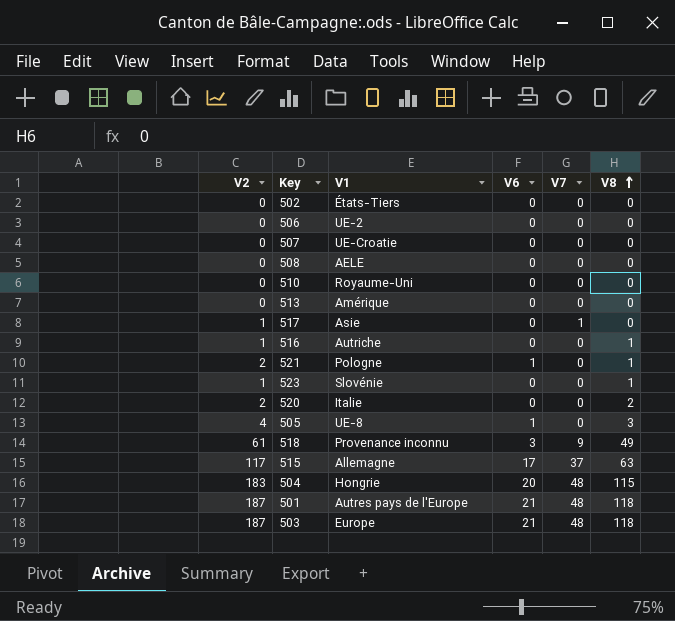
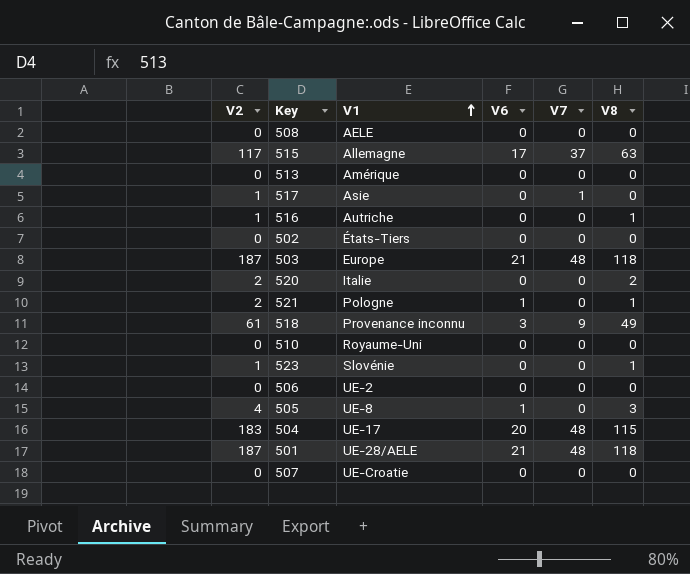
row order: V8 ascending -> V1 ascending
504 | V1: Hongrie -> UE-17
501 | V1: Autres pays de l'Europe -> UE-28/AELE

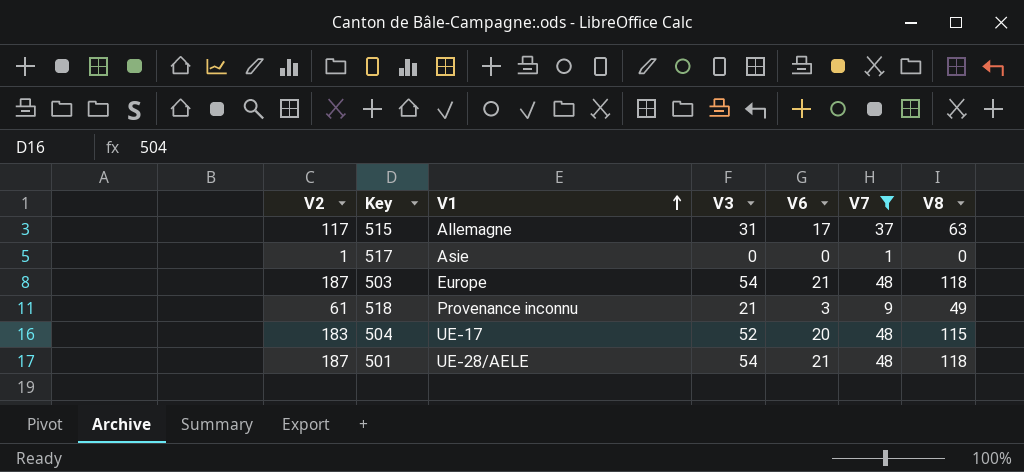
filter: none -> V7 != 0
column V3 | position: none -> 4

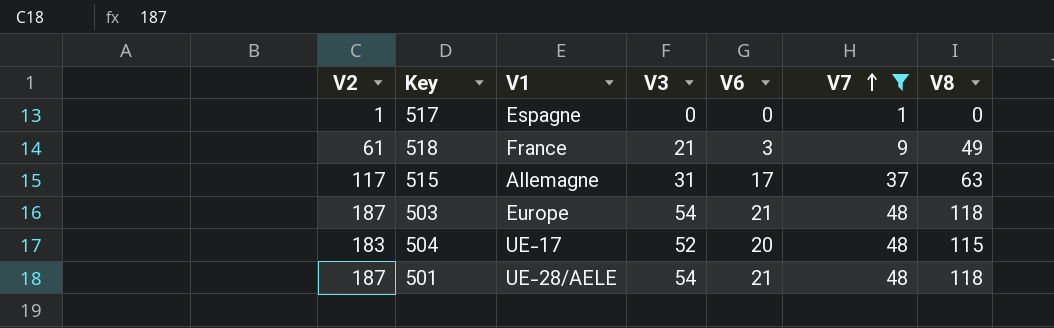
row order: V1 ascending -> V7 ascending
517 | V1: Asie -> Espagne
518 | V1: Provenance inconnu -> France

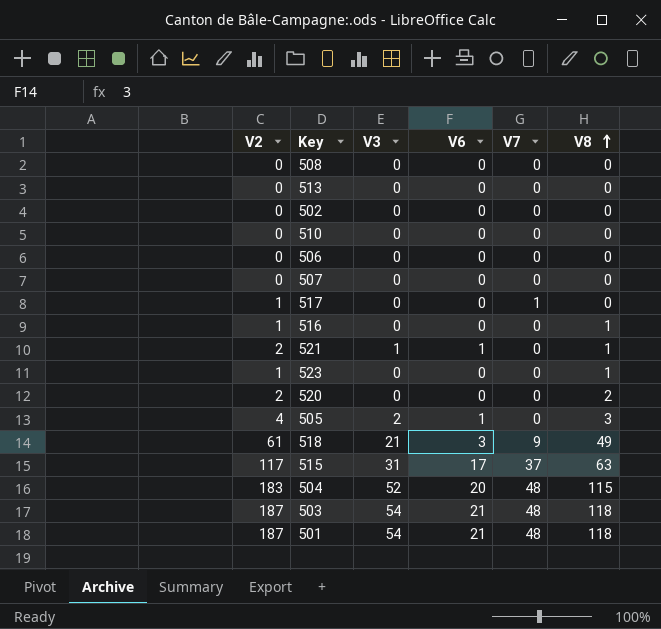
filter: V7 != 0 -> none
row order: V7 ascending -> V8 ascending
column V1 | position: 3 -> none

